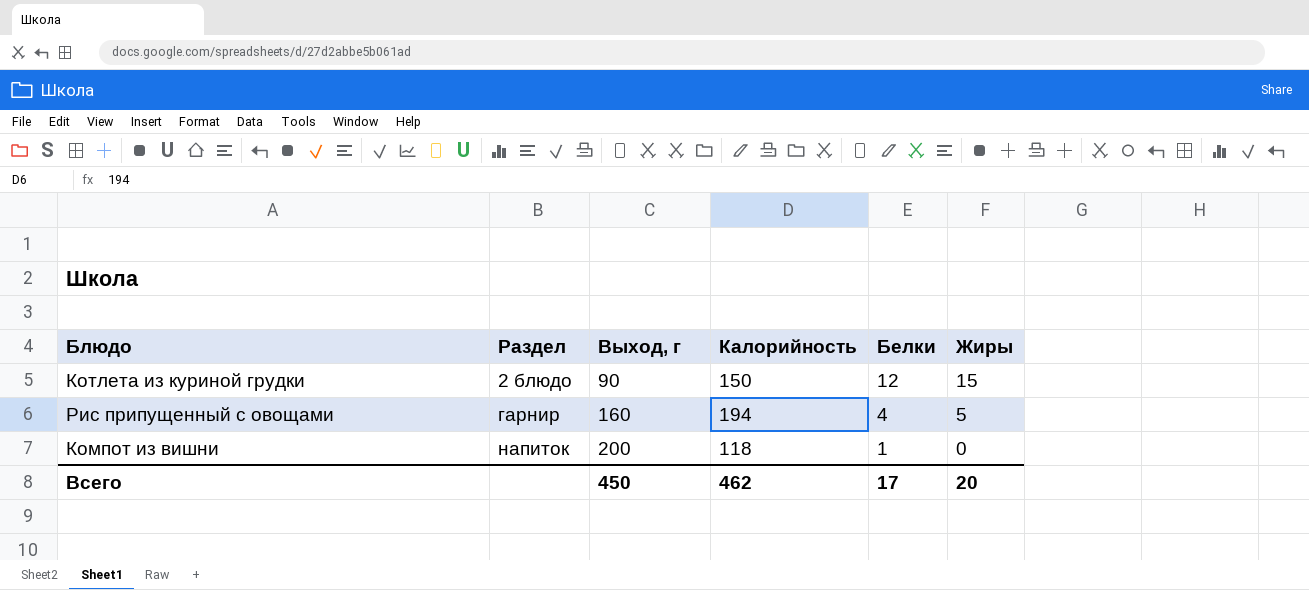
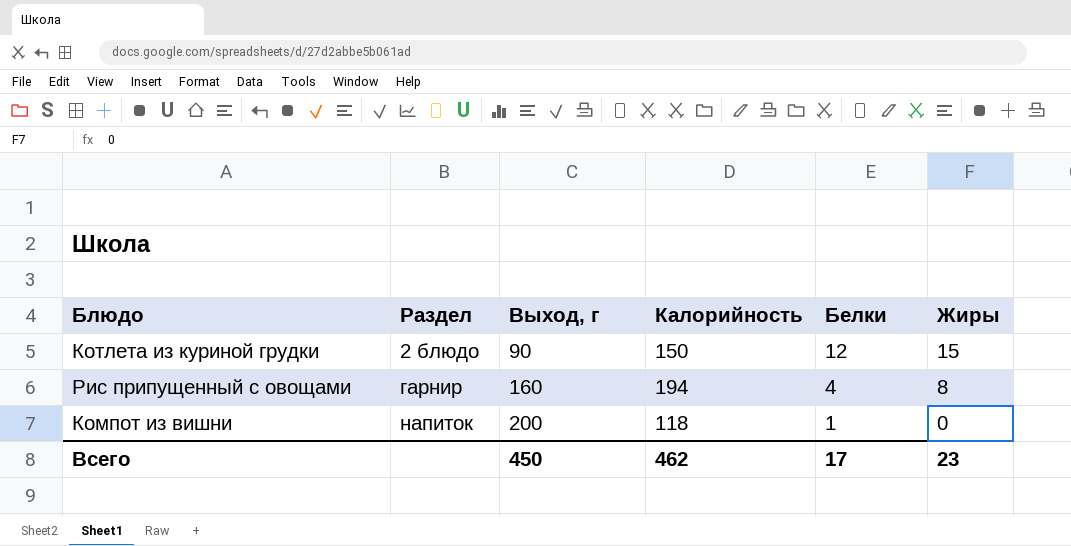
Рис припущенный с овощами | Жиры: 5 -> 8
Всего | Жиры: 20 -> 23

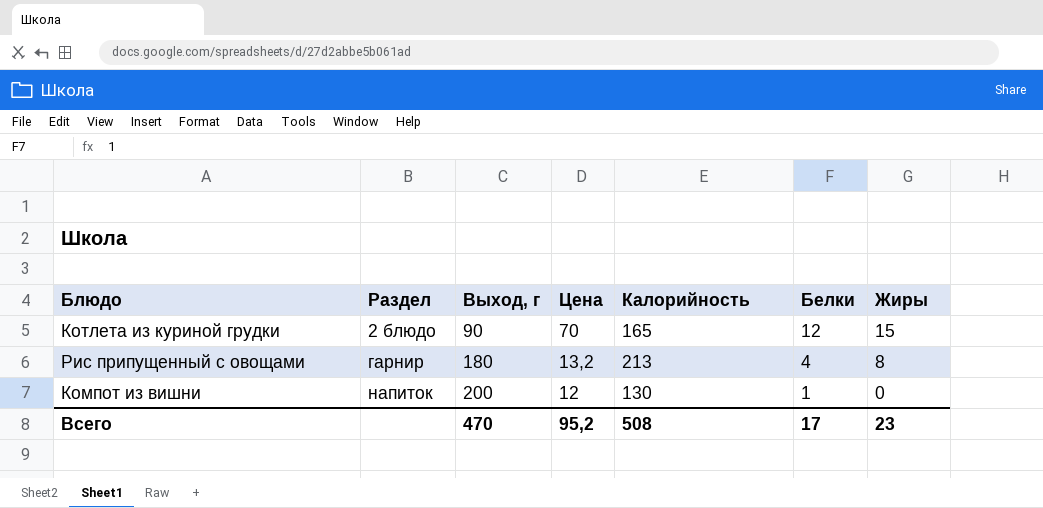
column Цена | position: none -> 4
Котлета из куриной грудки | Калорийность: 150 -> 165
Рис припущенный с овощами | Выход, г: 160 -> 180
Рис припущенный с овощами | Калорийность: 194 -> 213
Компот из вишни | Калорийность: 118 -> 130
Всего | Выход, г: 450 -> 470
Всего | Калорийность: 462 -> 508

